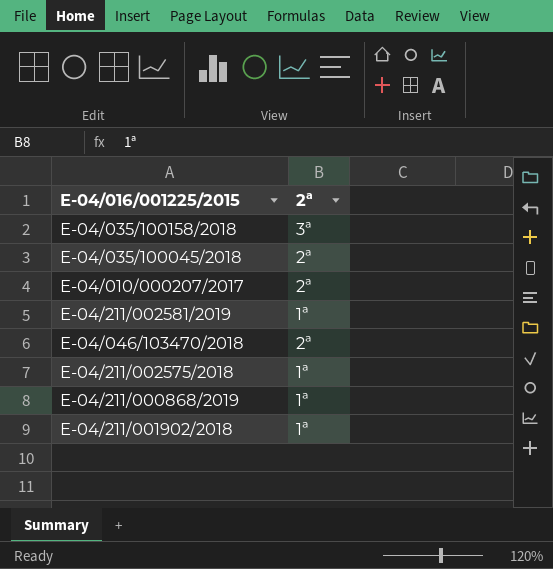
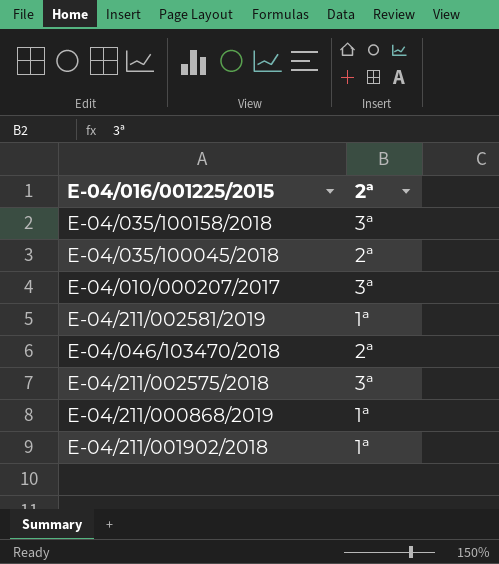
E-04/010/000207/2017 | 2ª: 2ª -> 3ª
E-04/211/002575/2018 | 2ª: 1ª -> 3ª

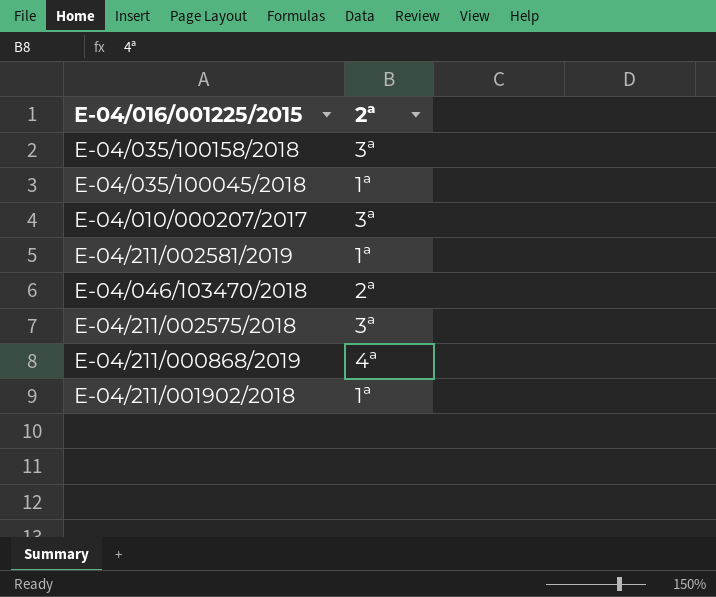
E-04/035/100045/2018 | 2ª: 2ª -> 1ª
E-04/211/000868/2019 | 2ª: 1ª -> 4ª

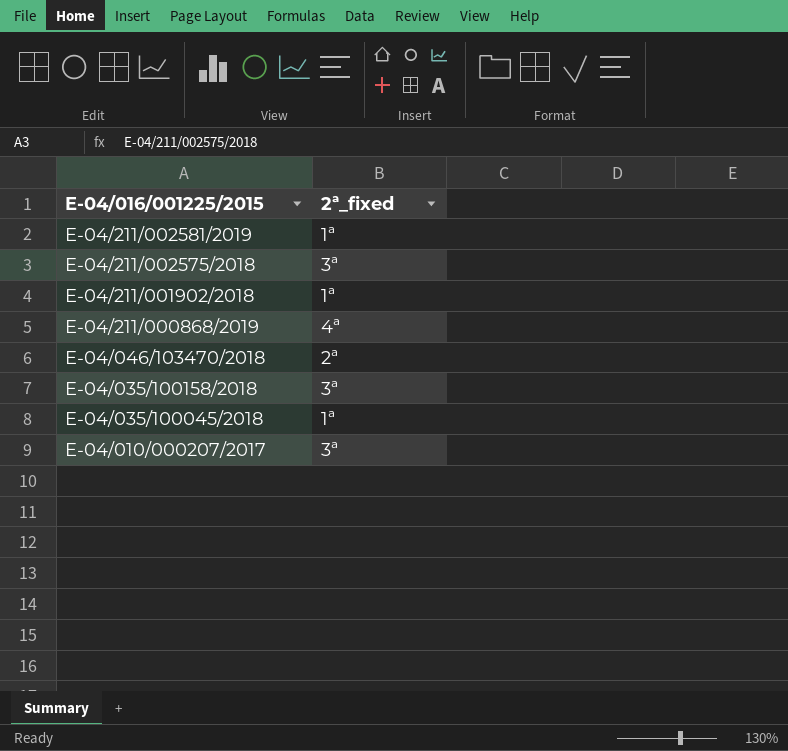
row order: none -> E-04/016/001225/2015 descending
column name: 2ª -> 2ª_fixed

